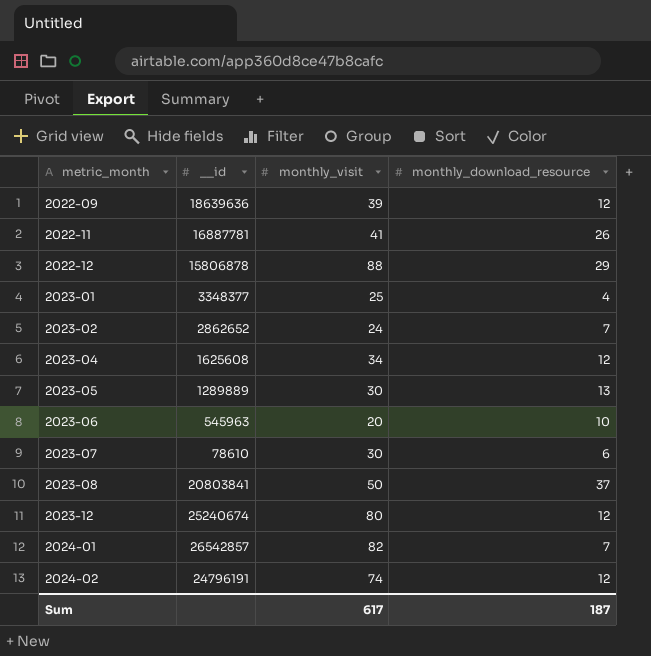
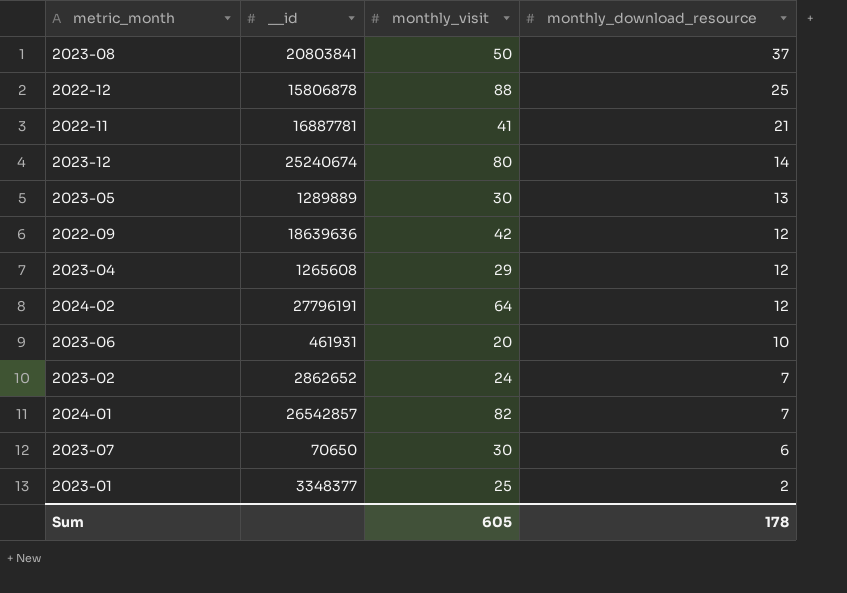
row order: metric_month ascending -> monthly_download_resource descending
2022-12 | monthly_download_resource: 29 -> 25
2022-11 | monthly_download_resource: 26 -> 21
2023-12 | monthly_download_resource: 12 -> 14
2022-09 | monthly_visit: 39 -> 42
2023-04 | __id: 1625608 -> 1265608
2023-04 | monthly_visit: 34 -> 29
2024-02 | __id: 24796191 -> 27796191
2024-02 | monthly_visit: 74 -> 64
2023-06 | __id: 545963 -> 461931
2023-07 | __id: 78610 -> 70650
2023-01 | monthly_download_resource: 4 -> 2
Sum | monthly_visit: 617 -> 605
Sum | monthly_download_resource: 187 -> 178

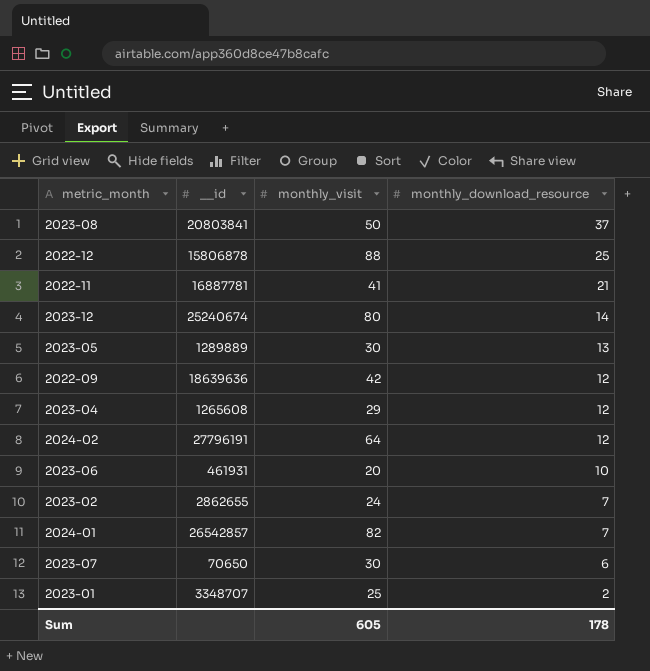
2023-02 | __id: 2862652 -> 2862655
2023-01 | __id: 3348377 -> 3348707

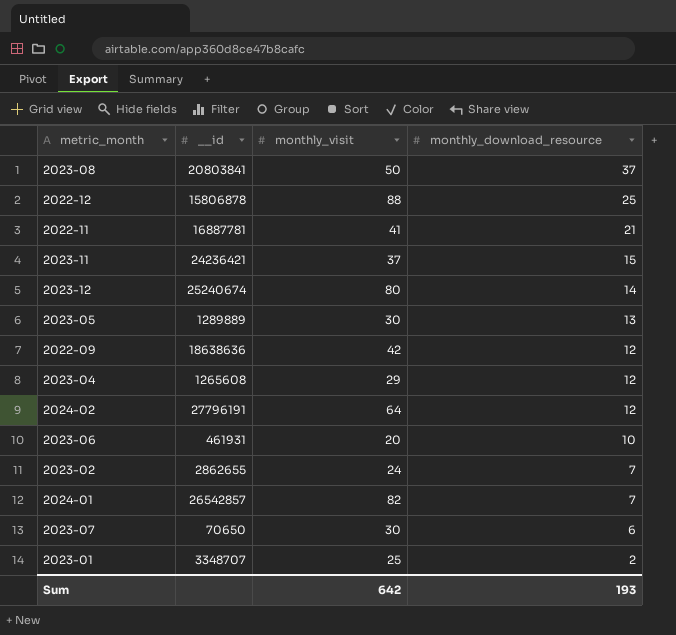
row 2023-11: none -> 24236421 | 37 | 15
2022-09 | __id: 18639636 -> 18638636
Sum | monthly_visit: 605 -> 642
Sum | monthly_download_resource: 178 -> 193

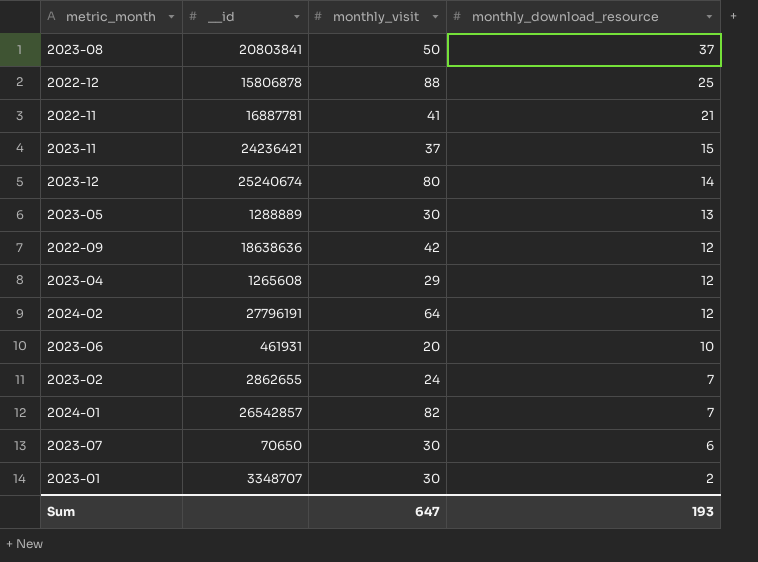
2023-05 | __id: 1289889 -> 1288889
2023-01 | monthly_visit: 25 -> 30
Sum | monthly_visit: 642 -> 647

